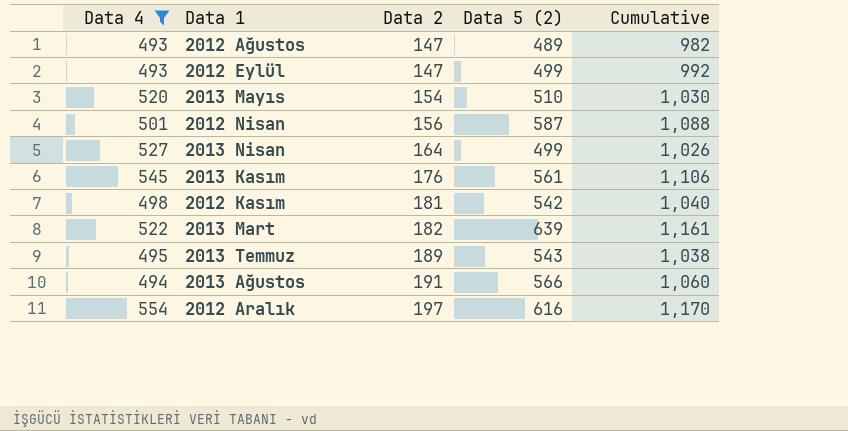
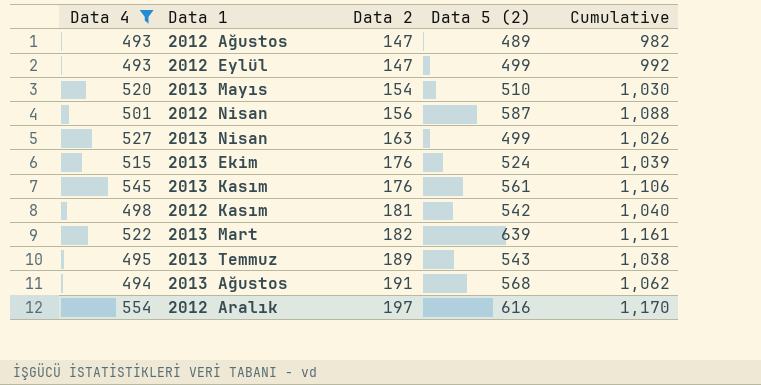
2013 Nisan | Data 2: 164 -> 163
row 2013 Ekim: none -> 515 | 176 | 524 | 1,039
2013 Ağustos | Data 5 (2): 566 -> 568
2013 Ağustos | Cumulative: 1,060 -> 1,062

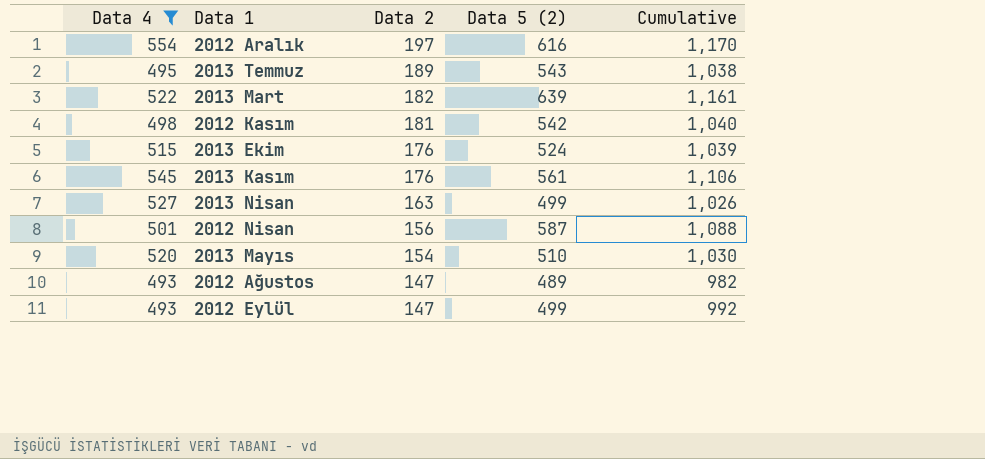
row order: Data 2 ascending -> Data 2 descending
row 2013 Ağustos: 494 | 191 | 568 | 1,062 -> none

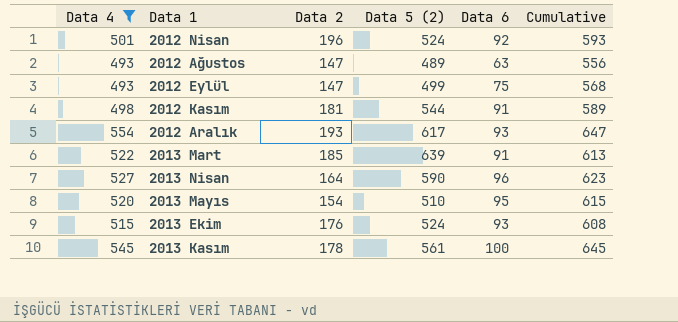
row order: Data 2 descending -> Data 1 ascending
column Data 6 | position: none -> 5
column Cumulative | formula: [Data 4] + [Data 5 (2)] -> [Data 4] + [Data 6]
row 2013 Temmuz: 495 | 189 | 543 | 1,038 -> none
2012 Nisan | Data 2: 156 -> 196
2012 Nisan | Data 5 (2): 587 -> 524
2012 Kasım | Data 5 (2): 542 -> 544
2012 Aralık | Data 2: 197 -> 193
2012 Aralık | Data 5 (2): 616 -> 617
2013 Mart | Data 2: 182 -> 185
2013 Nisan | Data 2: 163 -> 164
2013 Nisan | Data 5 (2): 499 -> 590
2013 Kasım | Data 2: 176 -> 178

